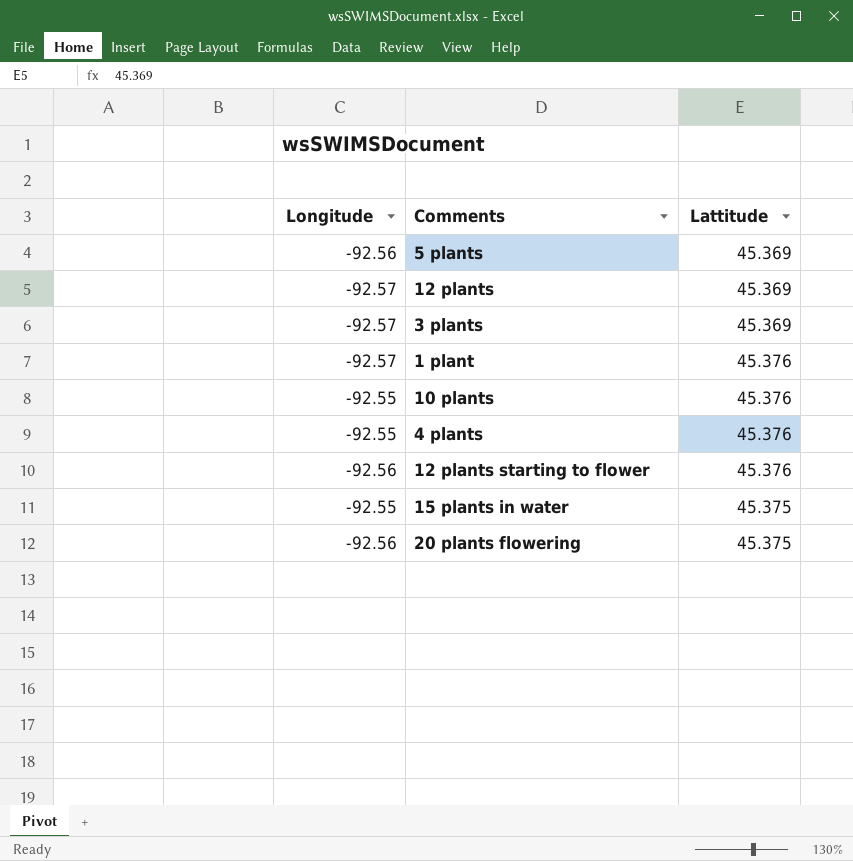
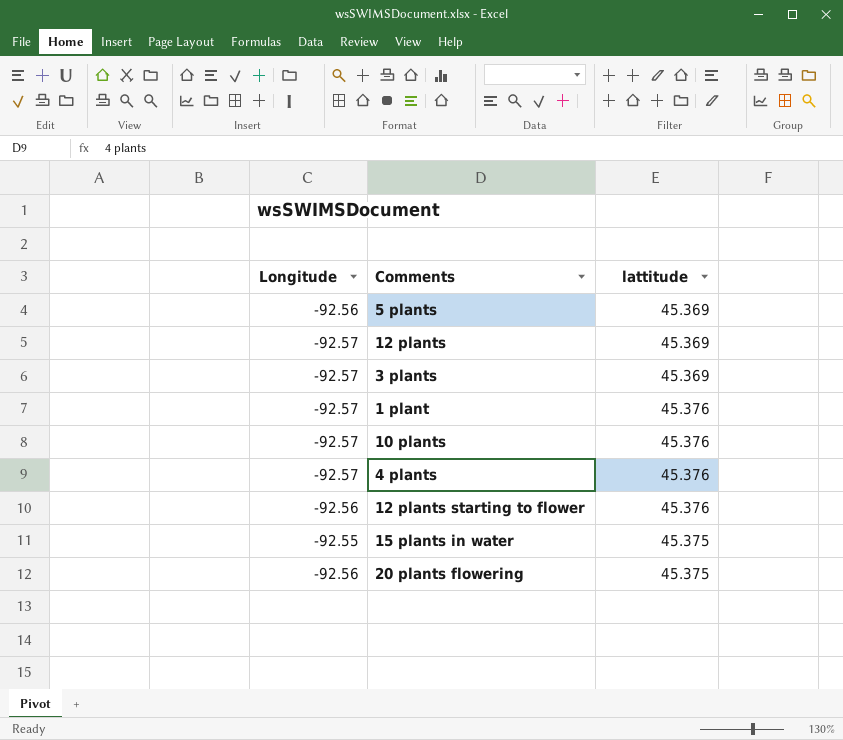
column name: Lattitude -> lattitude
10 plants | Longitude: -92.55 -> -92.57
4 plants | Longitude: -92.55 -> -92.57

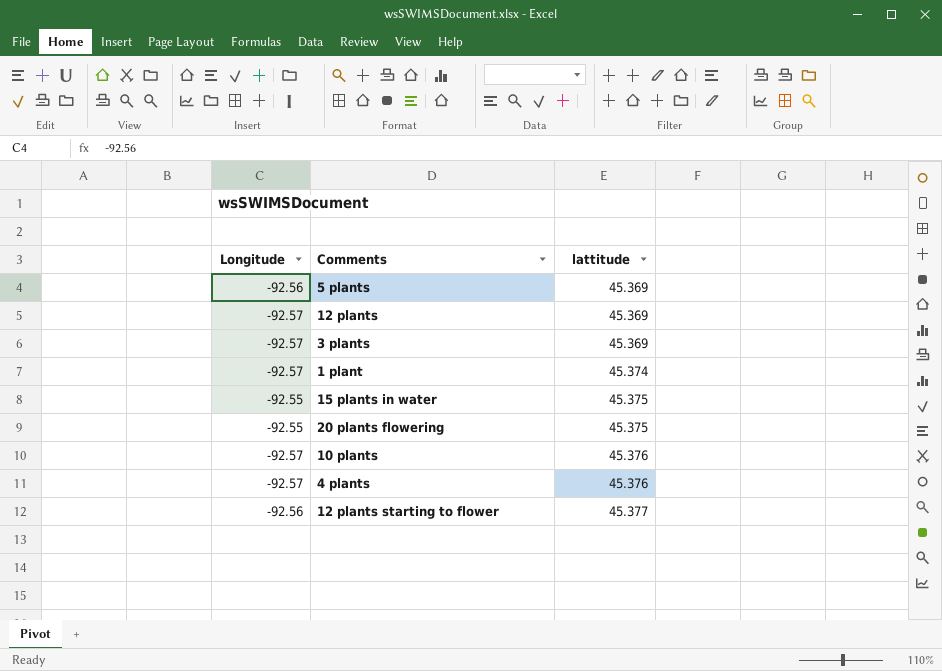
row order: none -> lattitude ascending
1 plant | lattitude: 45.376 -> 45.374
20 plants flowering | Longitude: -92.56 -> -92.55
12 plants starting to flower | lattitude: 45.376 -> 45.377

